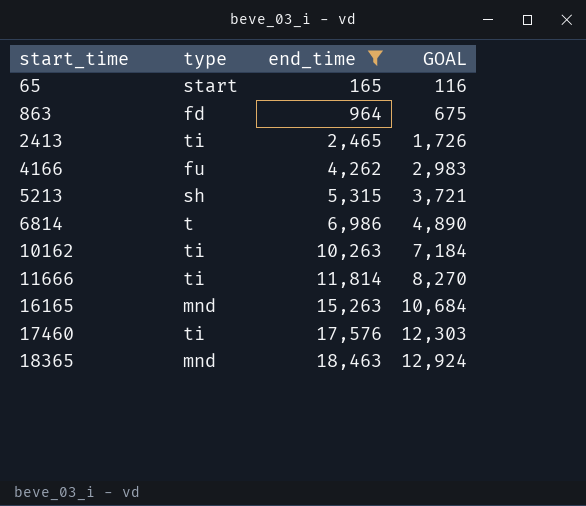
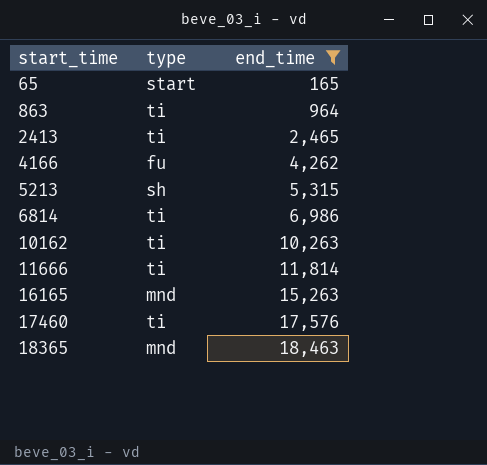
column GOAL | formula: [end_time] * 0.7 -> none
863 | type: fd -> ti
6814 | type: t -> ti

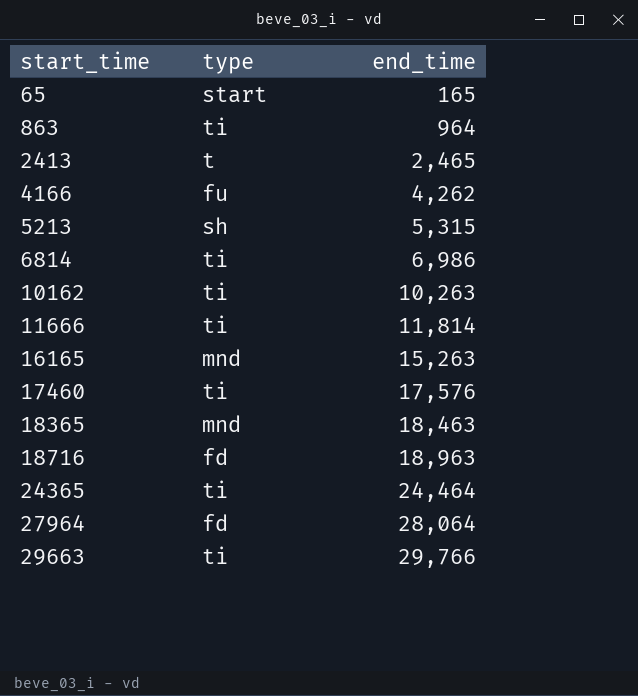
filter: end_time <= 18,463 -> none
2413 | type: ti -> t

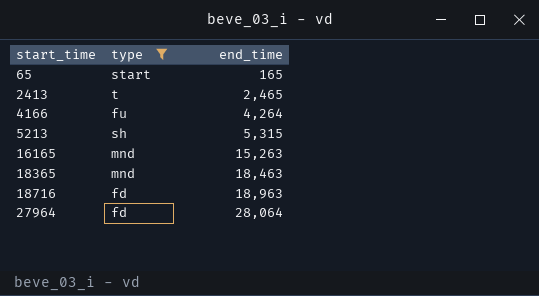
filter: none -> type != ti
4166 | end_time: 4,262 -> 4,264

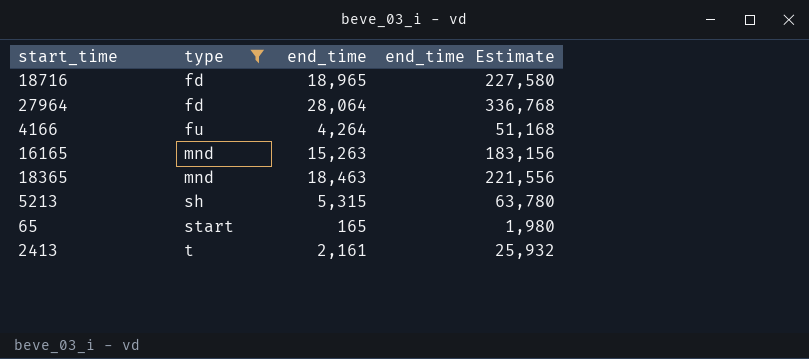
row order: start_time ascending -> type ascending
column end_time Estimate | formula: none -> [end_time] * 12
18716 | end_time: 18,963 -> 18,965
2413 | end_time: 2,465 -> 2,161

